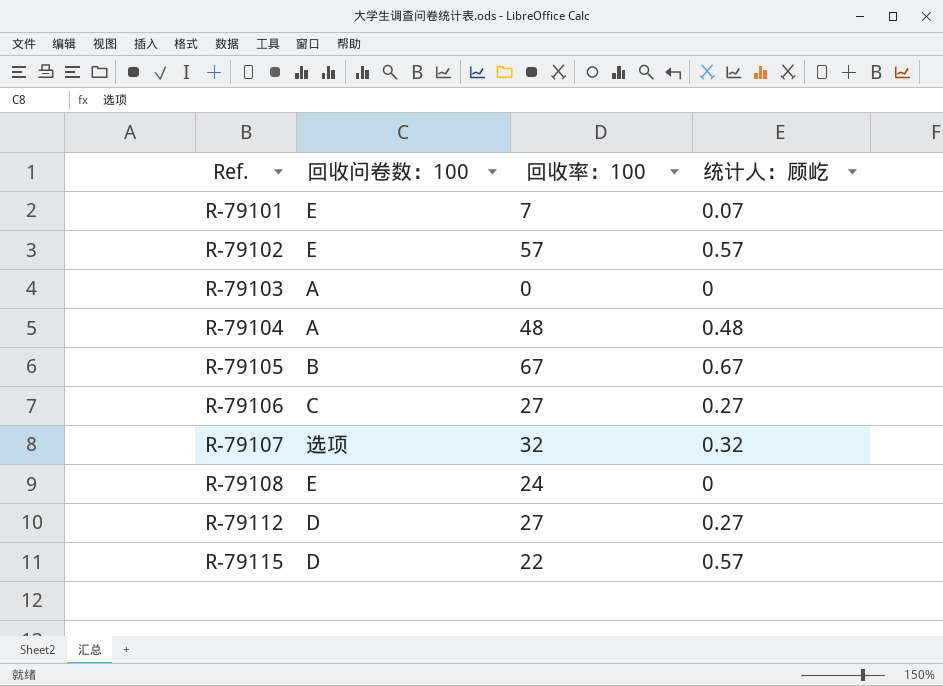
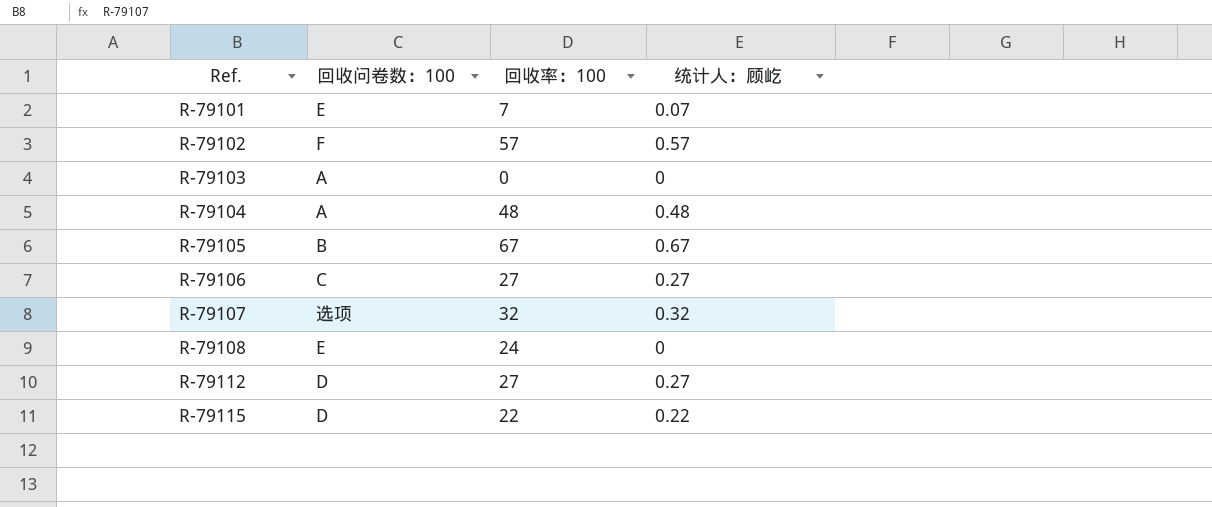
R-79102 | 回收问卷数：100: E -> F
R-79115 | 统计人：顾屹: 0.57 -> 0.22

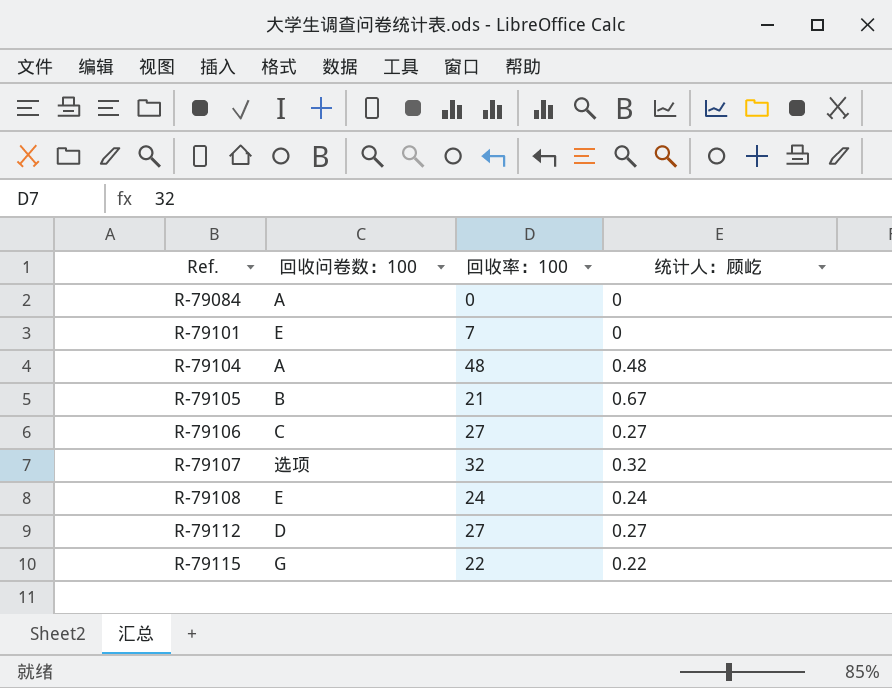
row R-79102: F | 57 | 0.57 -> none
row R-79103: A | 0 | 0 -> none
row R-79084: none -> A | 0 | 0
R-79101 | 统计人：顾屹: 0.07 -> 0
R-79105 | 回收率：100: 67 -> 21
R-79108 | 统计人：顾屹: 0 -> 0.24
R-79115 | 回收问卷数：100: D -> G

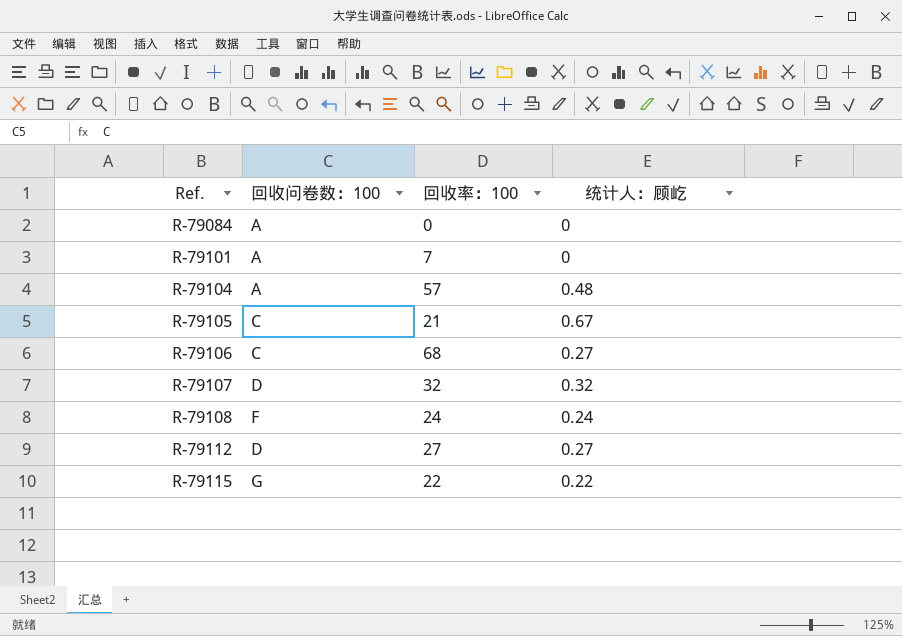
R-79101 | 回收问卷数：100: E -> A
R-79104 | 回收率：100: 48 -> 57
R-79105 | 回收问卷数：100: B -> C
R-79106 | 回收率：100: 27 -> 68
R-79107 | 回收问卷数：100: 选项 -> D
R-79108 | 回收问卷数：100: E -> F

